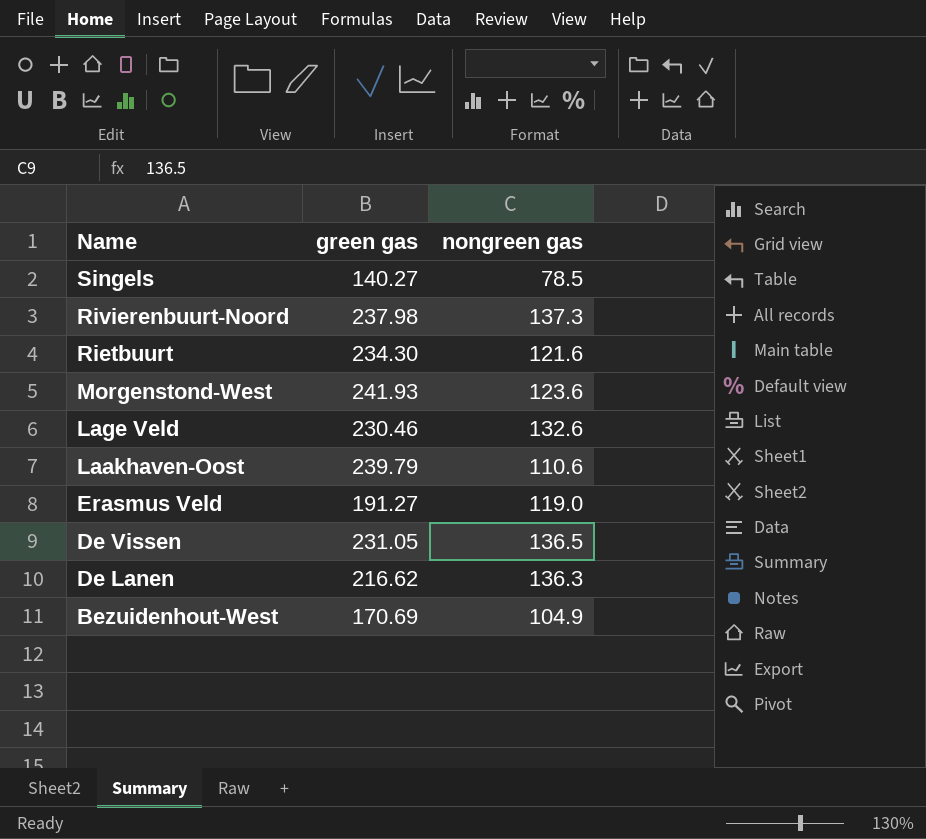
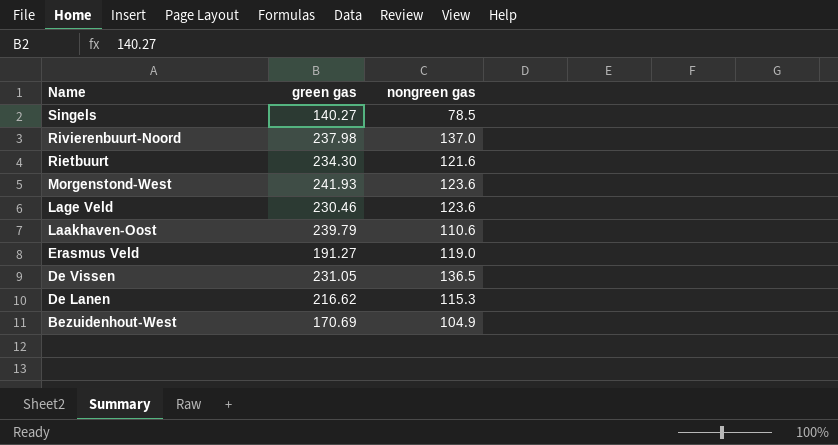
Rivierenbuurt-Noord | nongreen gas: 137.3 -> 137.0
Lage Veld | nongreen gas: 132.6 -> 123.6
De Lanen | nongreen gas: 136.3 -> 115.3

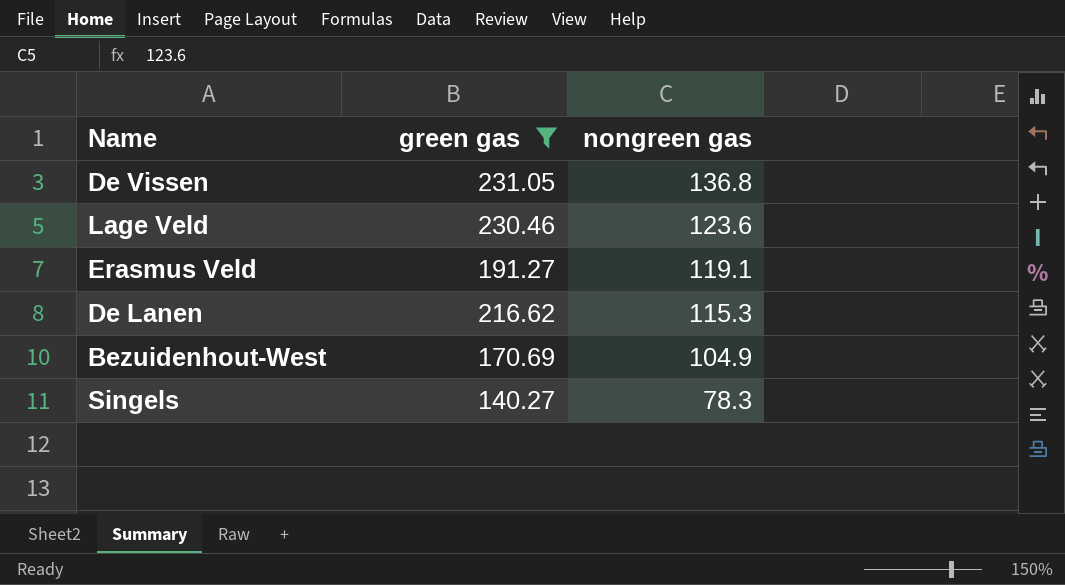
filter: none -> green gas <= 231.05
row order: Name descending -> nongreen gas descending
De Vissen | nongreen gas: 136.5 -> 136.8
Erasmus Veld | nongreen gas: 119.0 -> 119.1
Singels | nongreen gas: 78.5 -> 78.3

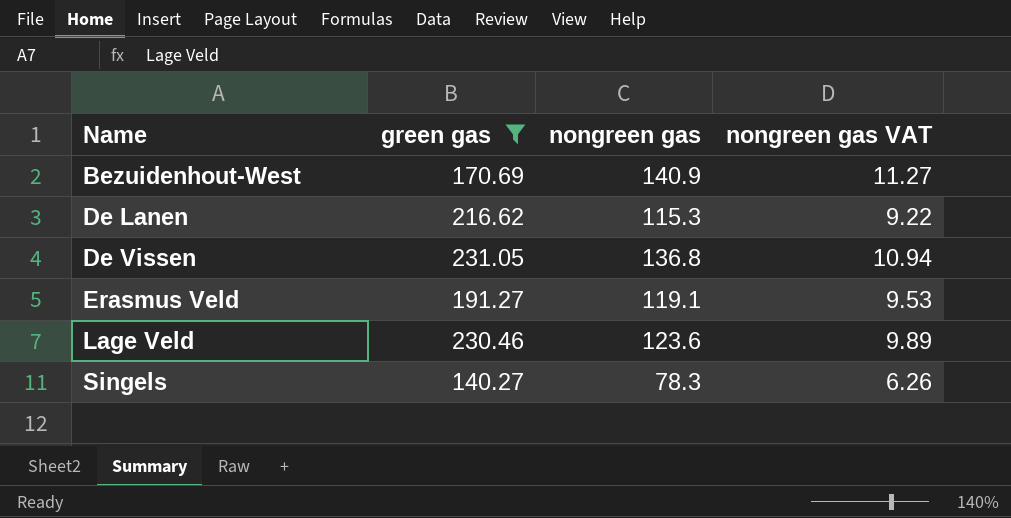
row order: nongreen gas descending -> Name ascending
column nongreen gas VAT | formula: none -> [nongreen gas] * 0.08
Bezuidenhout-West | nongreen gas: 104.9 -> 140.9

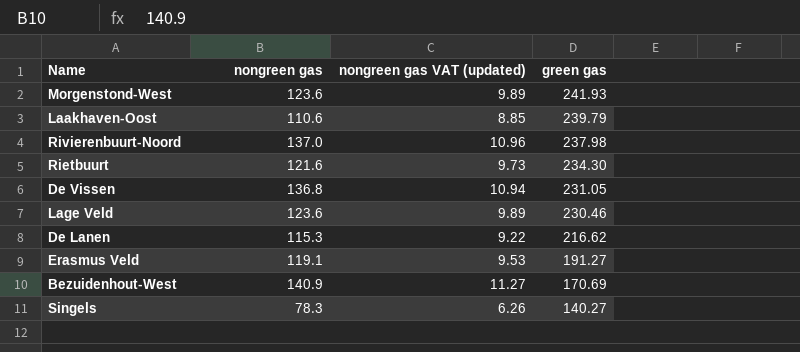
filter: green gas <= 231.05 -> none
row order: Name ascending -> green gas descending
column name: nongreen gas VAT -> nongreen gas VAT (updated)
column green gas | position: 2 -> 4

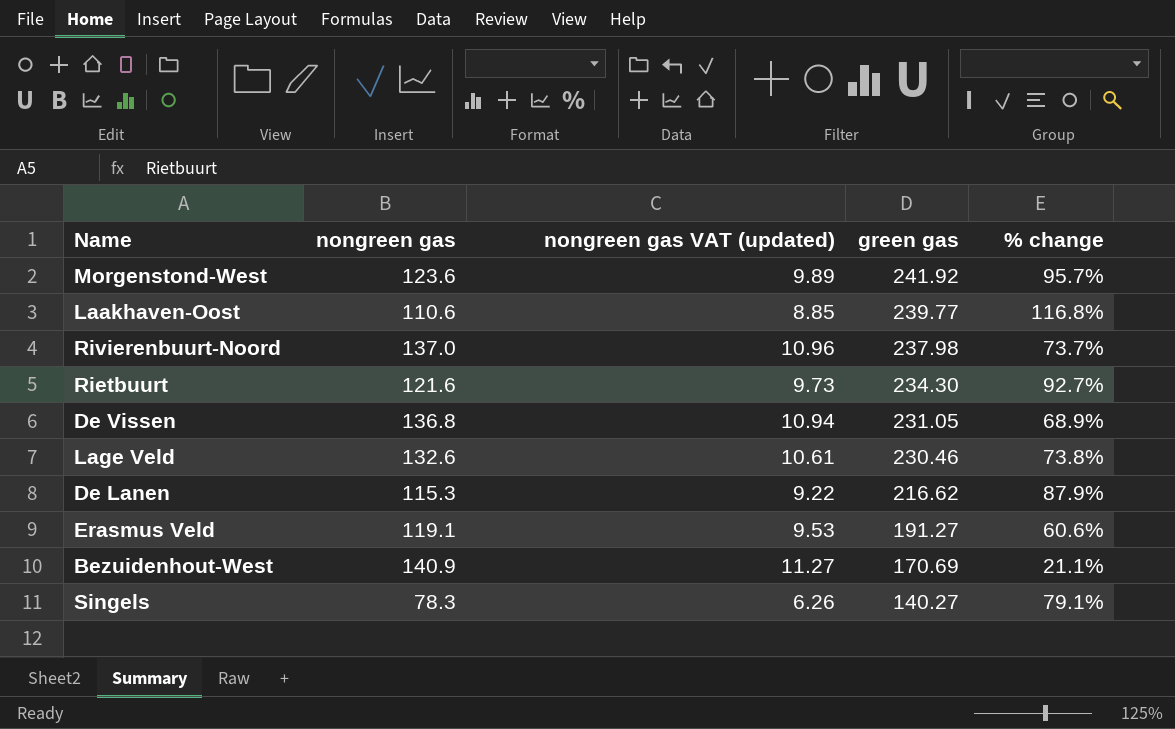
column % change | formula: none -> ([green gas] - [nongreen gas]) / [nongreen gas]
Morgenstond-West | green gas: 241.93 -> 241.92
Laakhaven-Oost | green gas: 239.79 -> 239.77
Lage Veld | nongreen gas: 123.6 -> 132.6
Lage Veld | nongreen gas VAT (updated): 9.89 -> 10.61

